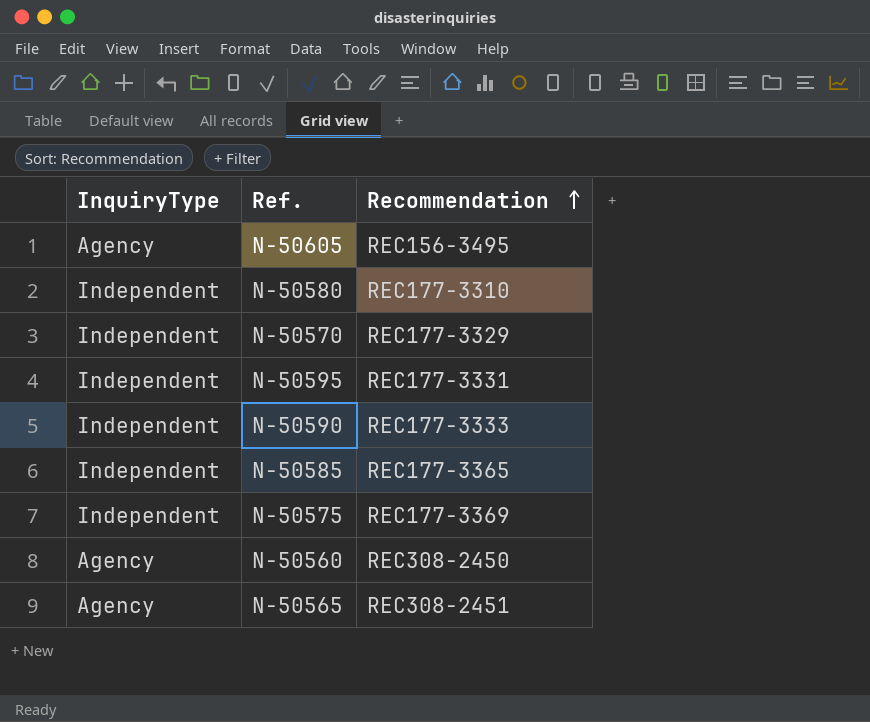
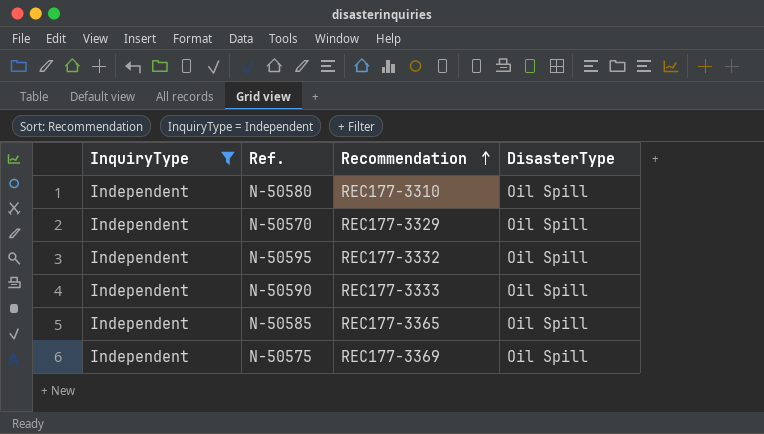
filter: none -> InquiryType = Independent
column DisasterType | position: none -> 4
N-50595 | Recommendation: REC177-3331 -> REC177-3332

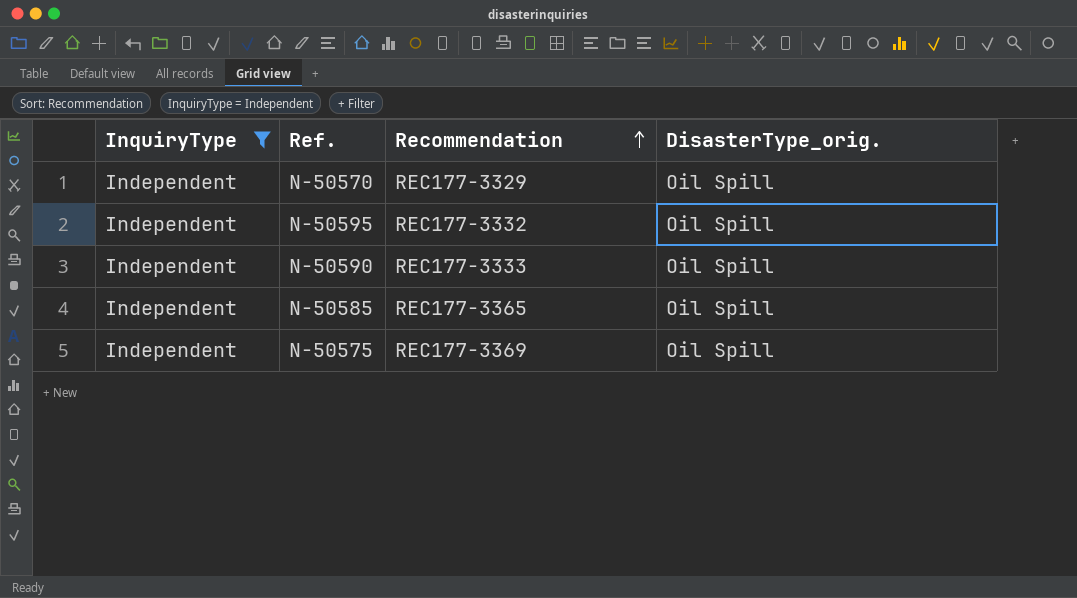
column name: DisasterType -> DisasterType_orig.
row N-50580: Independent | REC177-3310 | Oil Spill -> none

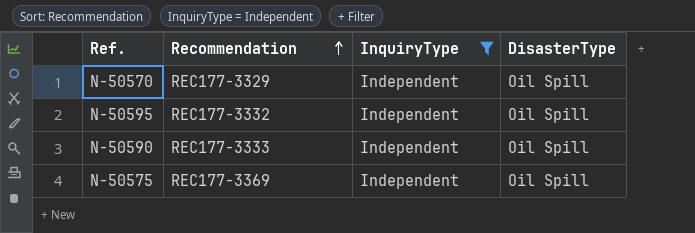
column InquiryType | position: 1 -> 3
column name: DisasterType_orig. -> DisasterType
row N-50585: Independent | REC177-3365 | Oil Spill -> none

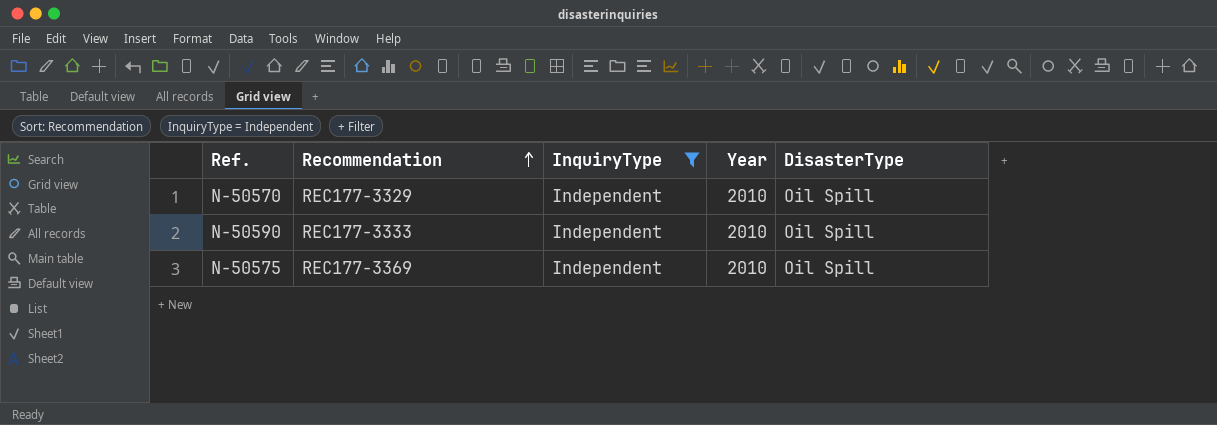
column Year | position: none -> 4
row N-50595: REC177-3332 | Independent | Oil Spill -> none

